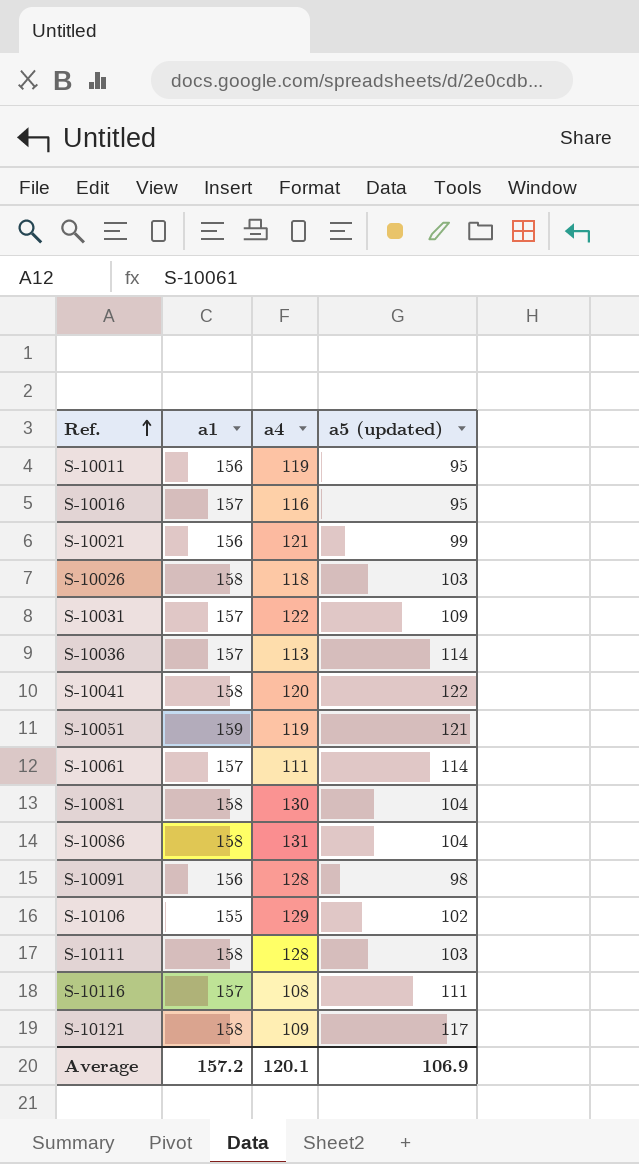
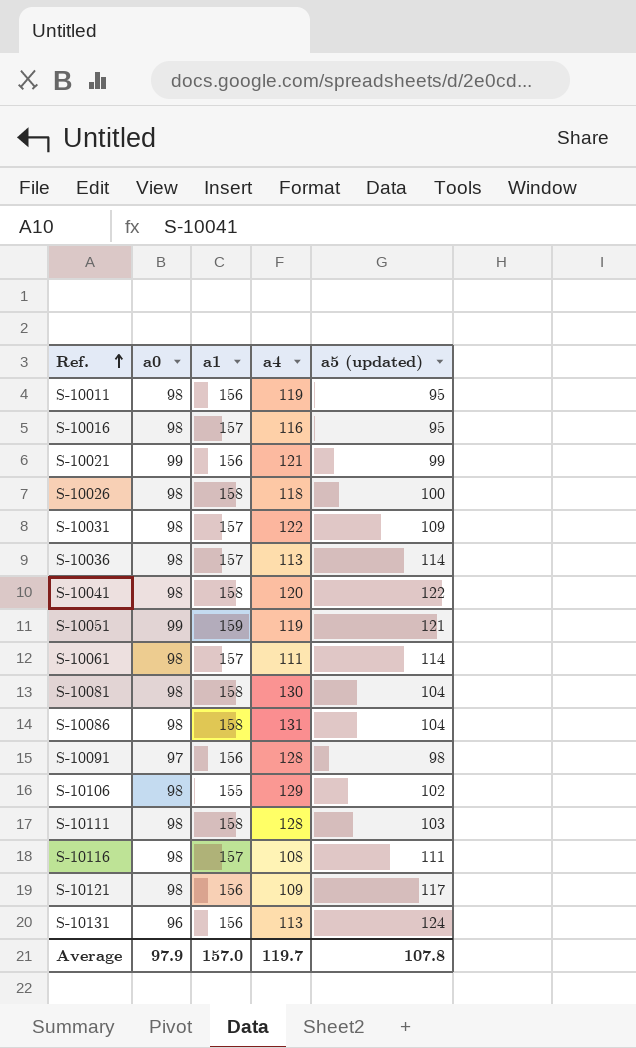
column a0 | position: none -> 2
S-10026 | a5 (updated): 103 -> 100
S-10121 | a1: 158 -> 156
row S-10131: none -> 96 | 156 | 113 | 124
Average | a1: 157.2 -> 157.0
Average | a4: 120.1 -> 119.7
Average | a5 (updated): 106.9 -> 107.8

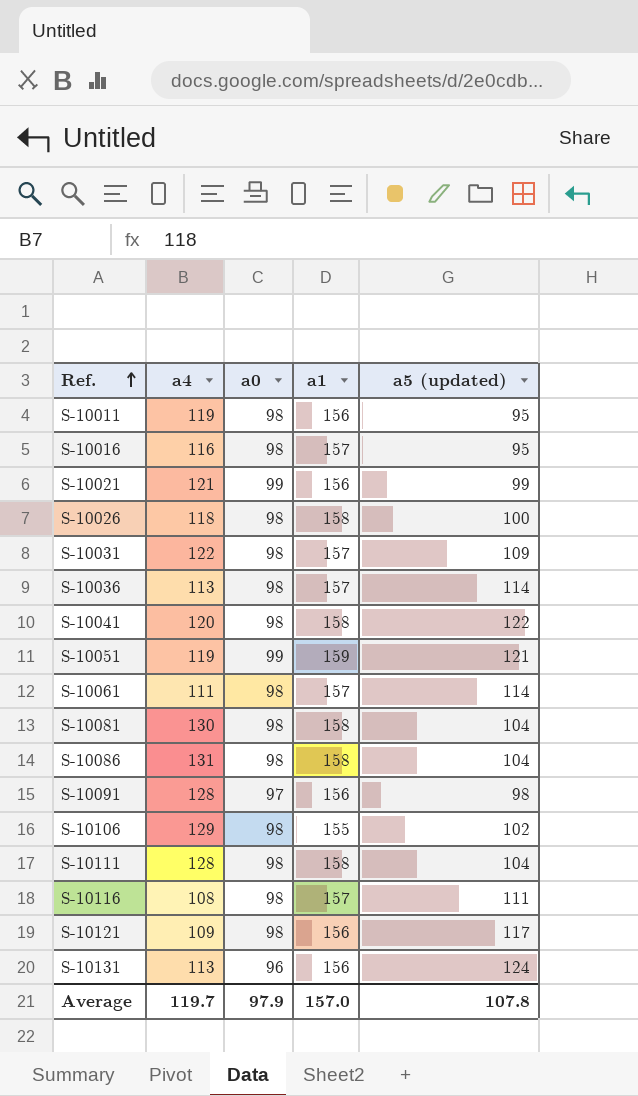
column a4 | position: 4 -> 2
S-10111 | a5 (updated): 103 -> 104

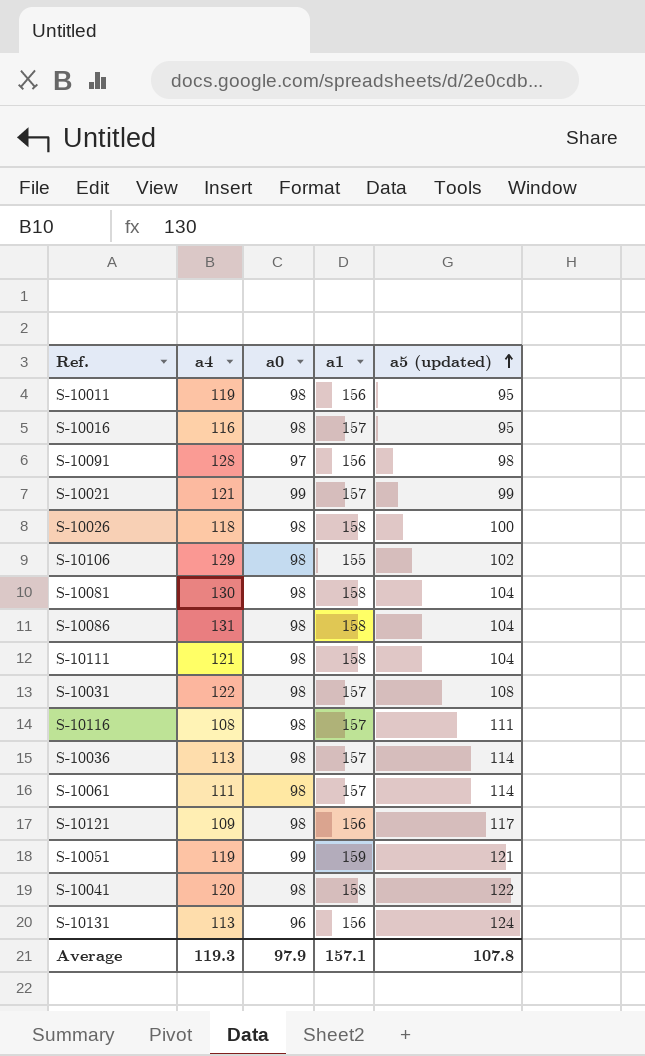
row order: Ref. ascending -> a5 (updated) ascending
S-10021 | a1: 156 -> 157
S-10111 | a4: 128 -> 121
S-10031 | a5 (updated): 109 -> 108
Average | a4: 119.7 -> 119.3
Average | a1: 157.0 -> 157.1

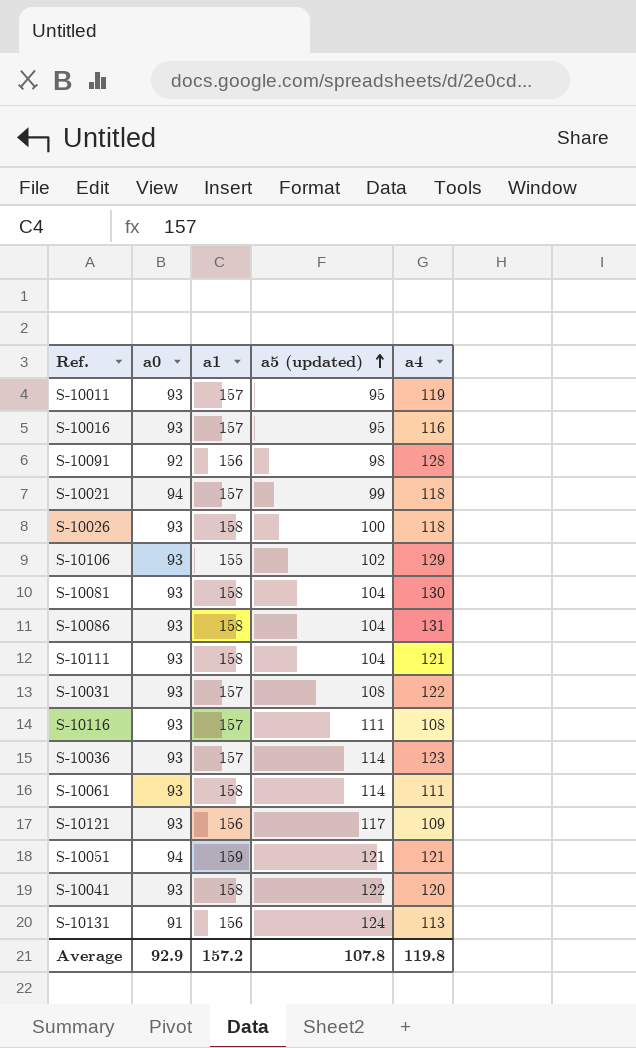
column a4 | position: 2 -> 5
S-10011 | a0: 98 -> 93
S-10011 | a1: 156 -> 157
S-10016 | a0: 98 -> 93
S-10091 | a0: 97 -> 92
S-10021 | a0: 99 -> 94
S-10021 | a4: 121 -> 118
S-10026 | a0: 98 -> 93
S-10106 | a0: 98 -> 93
S-10081 | a0: 98 -> 93
S-10086 | a0: 98 -> 93
S-10111 | a0: 98 -> 93
S-10031 | a0: 98 -> 93
S-10116 | a0: 98 -> 93
S-10036 | a0: 98 -> 93
S-10036 | a4: 113 -> 123
S-10061 | a0: 98 -> 93
S-10061 | a1: 157 -> 158
S-10121 | a0: 98 -> 93
S-10051 | a0: 99 -> 94
S-10051 | a4: 119 -> 121
S-10041 | a0: 98 -> 93
S-10131 | a0: 96 -> 91
Average | a0: 97.9 -> 92.9
Average | a1: 157.1 -> 157.2
Average | a4: 119.3 -> 119.8

